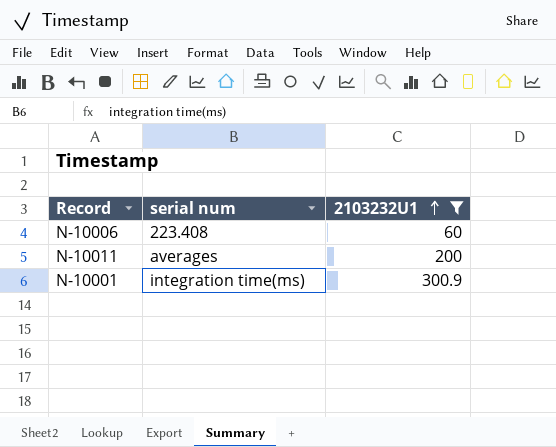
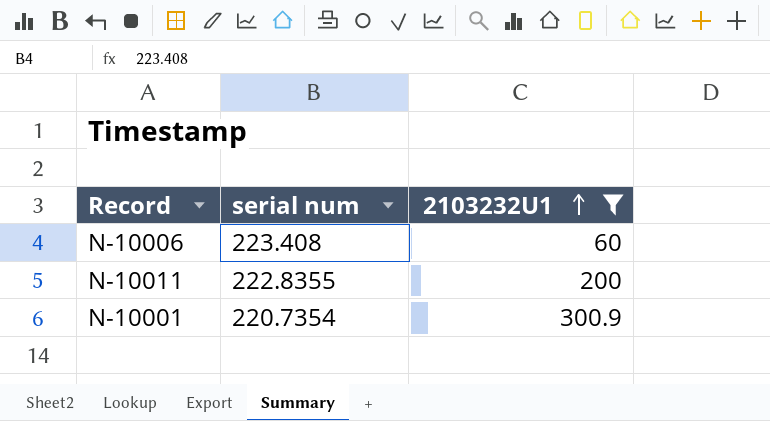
N-10011 | serial num: averages -> 222.8355
N-10001 | serial num: integration time(ms) -> 220.7354

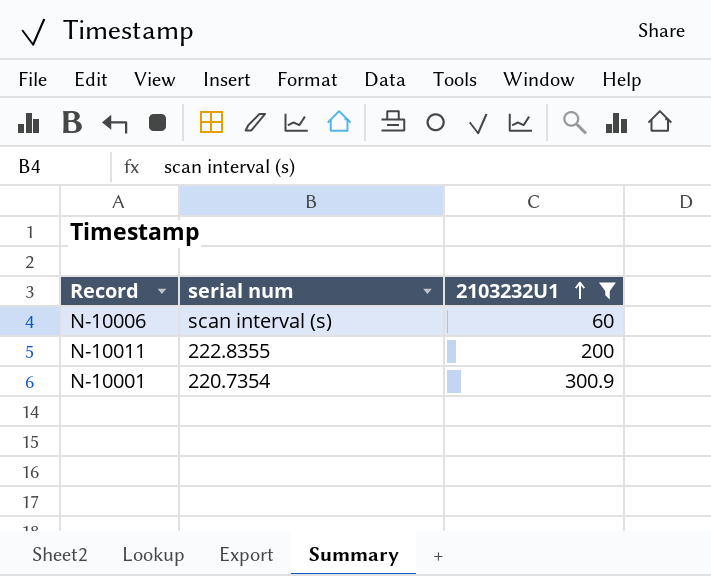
N-10006 | serial num: 223.408 -> scan interval (s)

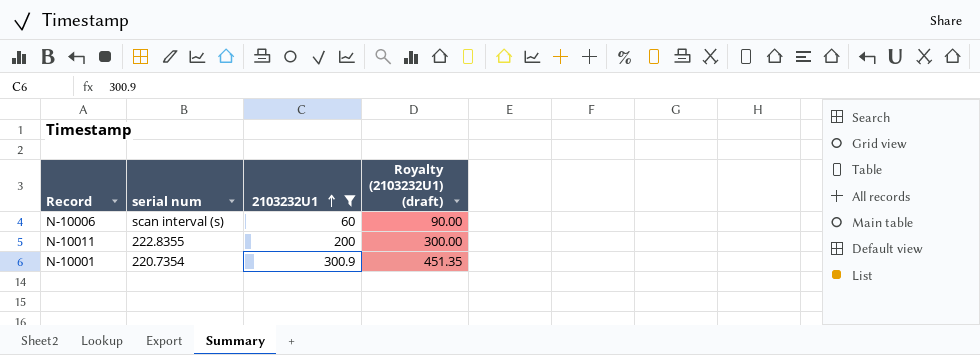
column Royalty (2103232U1) (draft) | formula: none -> [2103232U1] * 1.5

